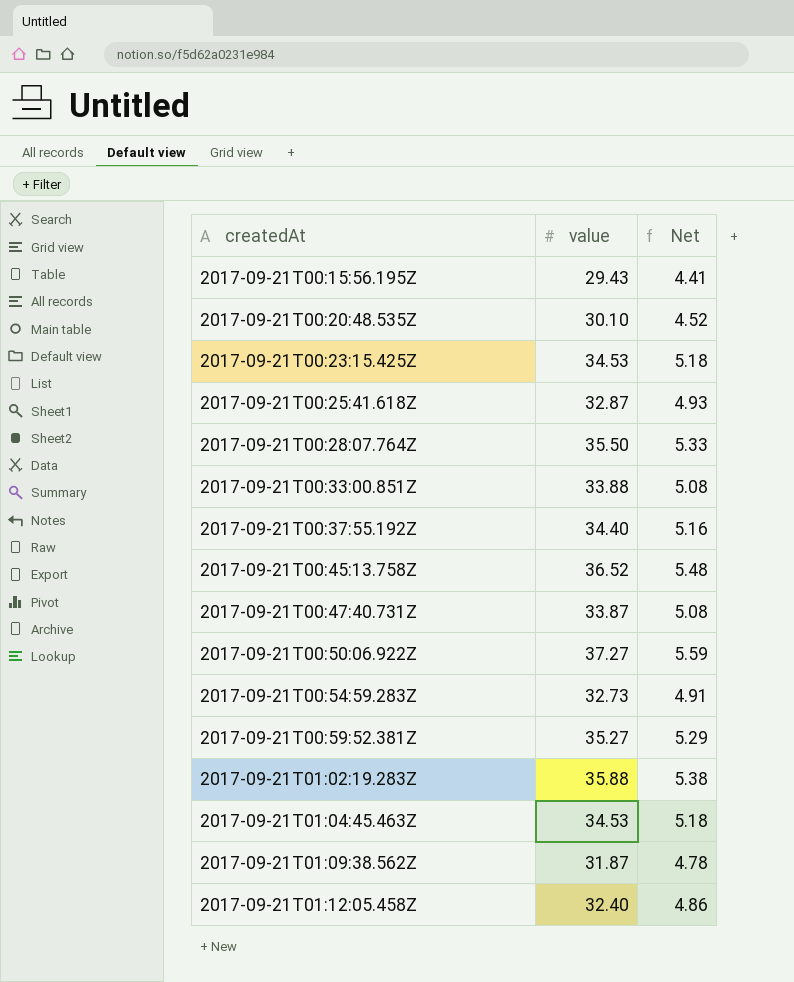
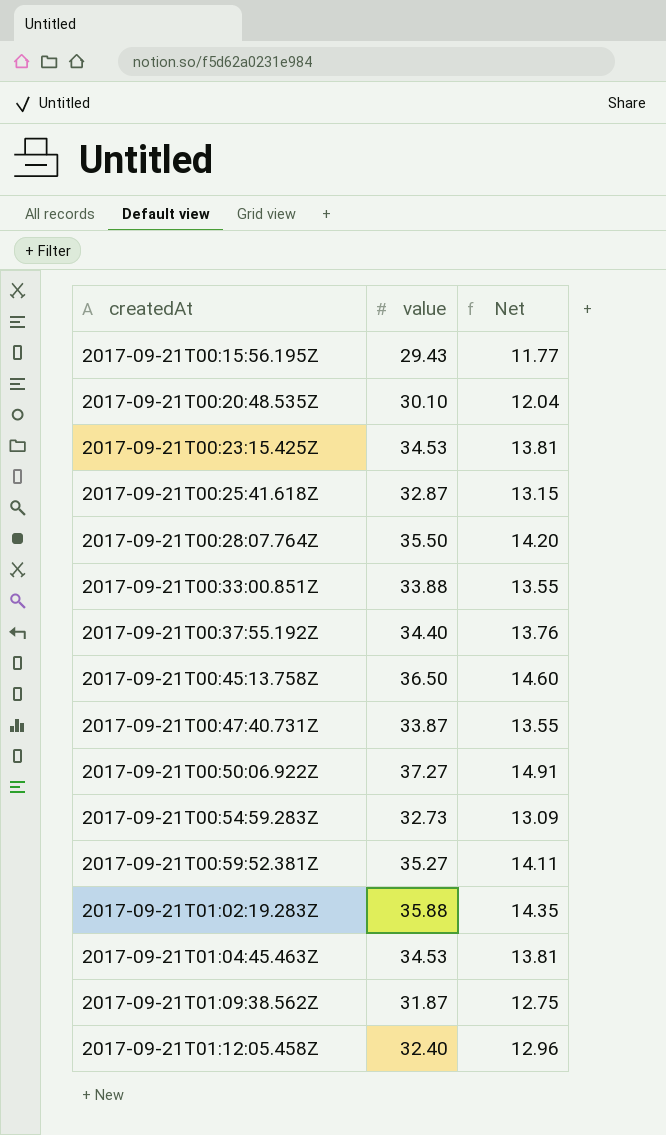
column Net | formula: [value] * 0.15 -> [value] * 0.4
2017-09-21T00:45:13.758Z | value: 36.52 -> 36.50

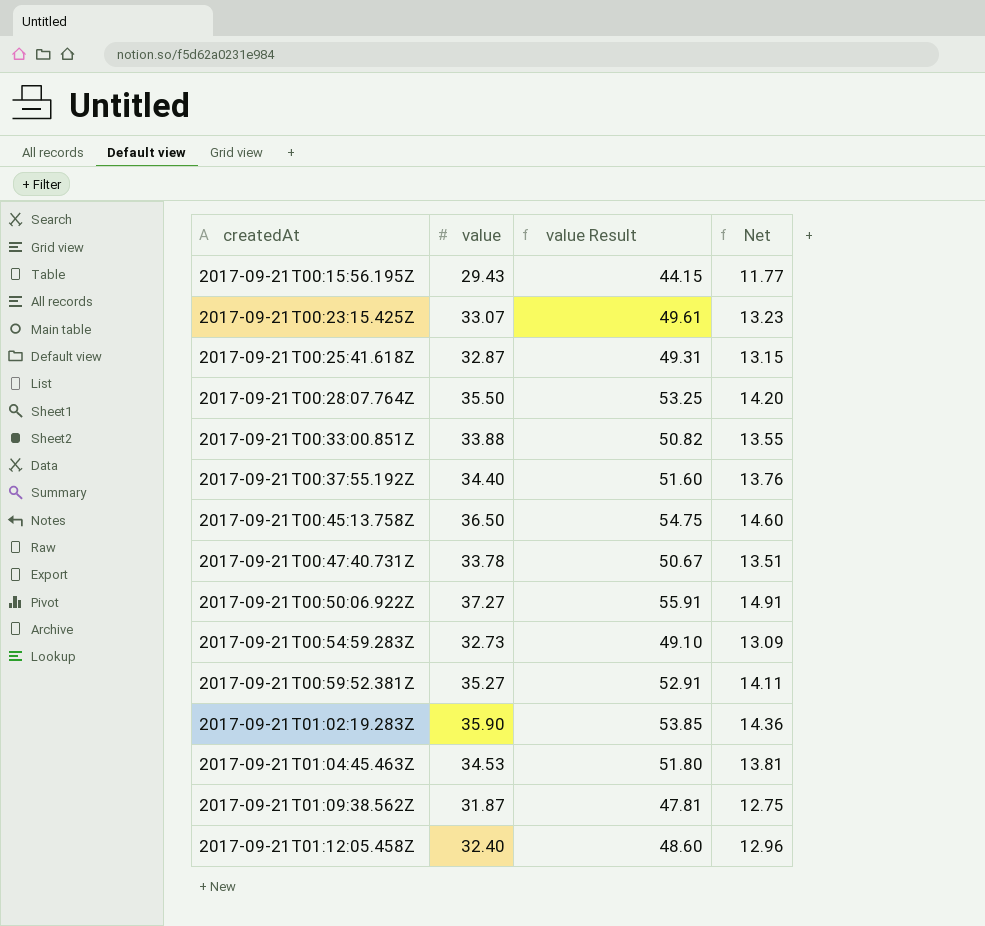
column value Result | formula: none -> [value] * 1.5
row 2017-09-21T00:20:48.535Z: 30.10 | 12.04 -> none
2017-09-21T00:23:15.425Z | value: 34.53 -> 33.07
2017-09-21T00:23:15.425Z | Net: 13.81 -> 13.23
2017-09-21T00:47:40.731Z | value: 33.87 -> 33.78
2017-09-21T00:47:40.731Z | Net: 13.55 -> 13.51
2017-09-21T01:02:19.283Z | value: 35.88 -> 35.90
2017-09-21T01:02:19.283Z | Net: 14.35 -> 14.36

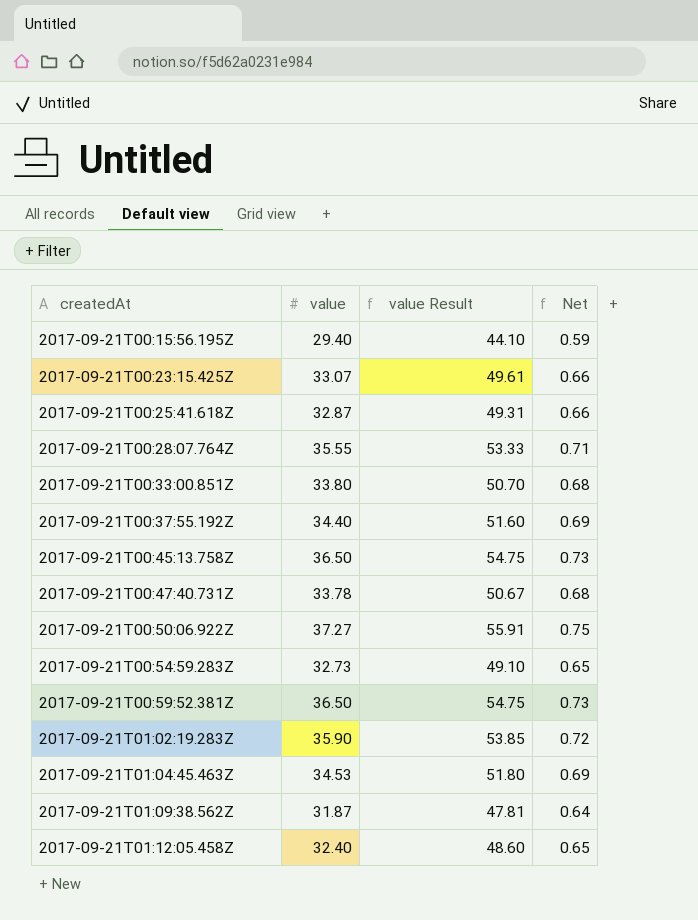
column Net | formula: [value] * 0.4 -> [value] * 0.02
2017-09-21T00:15:56.195Z | value: 29.43 -> 29.40
2017-09-21T00:15:56.195Z | value Result: 44.15 -> 44.10
2017-09-21T00:28:07.764Z | value: 35.50 -> 35.55
2017-09-21T00:28:07.764Z | value Result: 53.25 -> 53.33
2017-09-21T00:33:00.851Z | value: 33.88 -> 33.80
2017-09-21T00:33:00.851Z | value Result: 50.82 -> 50.70
2017-09-21T00:59:52.381Z | value: 35.27 -> 36.50
2017-09-21T00:59:52.381Z | value Result: 52.91 -> 54.75

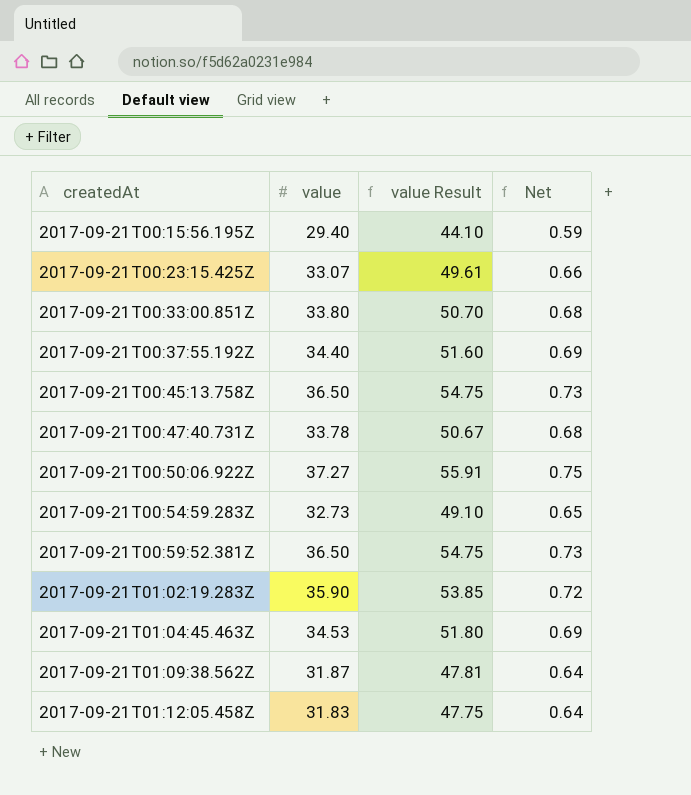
row 2017-09-21T00:25:41.618Z: 32.87 | 49.31 | 0.66 -> none
row 2017-09-21T00:28:07.764Z: 35.55 | 53.33 | 0.71 -> none
2017-09-21T01:12:05.458Z | value: 32.40 -> 31.83
2017-09-21T01:12:05.458Z | value Result: 48.60 -> 47.75
2017-09-21T01:12:05.458Z | Net: 0.65 -> 0.64

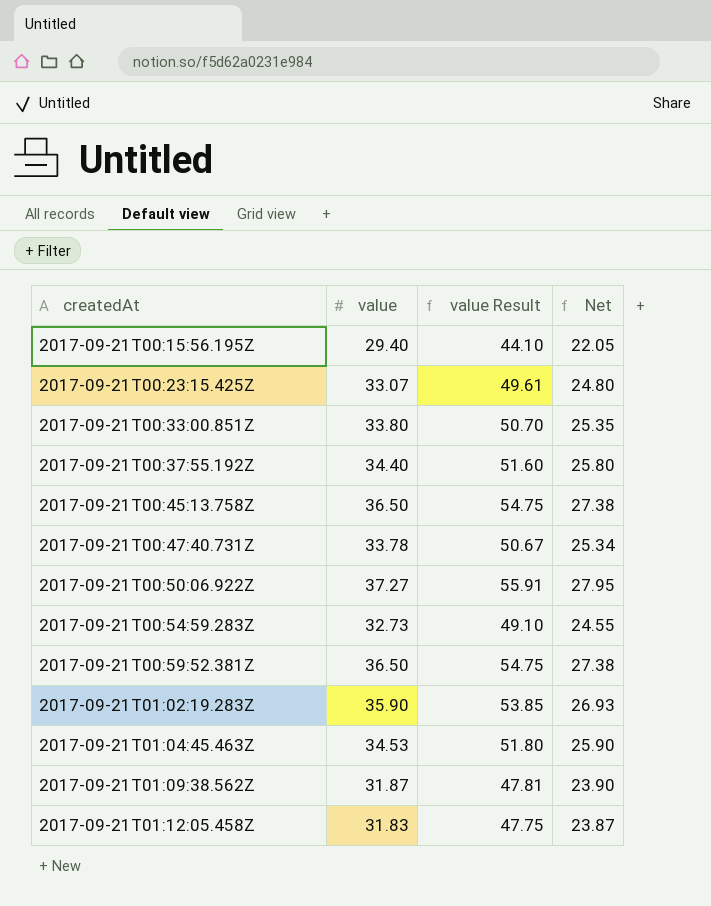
column Net | formula: [value] * 0.02 -> [value] * 0.75

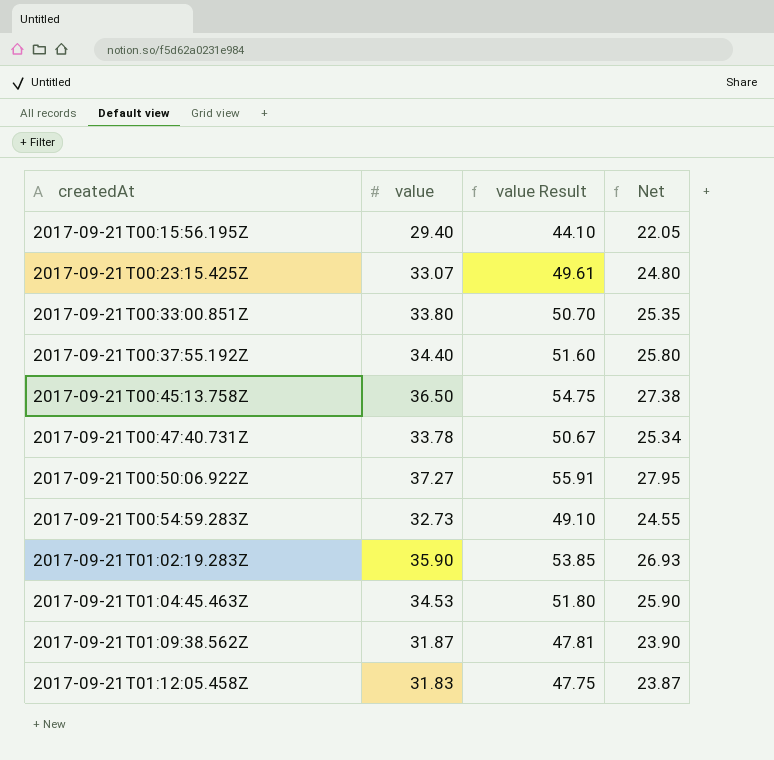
row 2017-09-21T00:59:52.381Z: 36.50 | 54.75 | 27.38 -> none

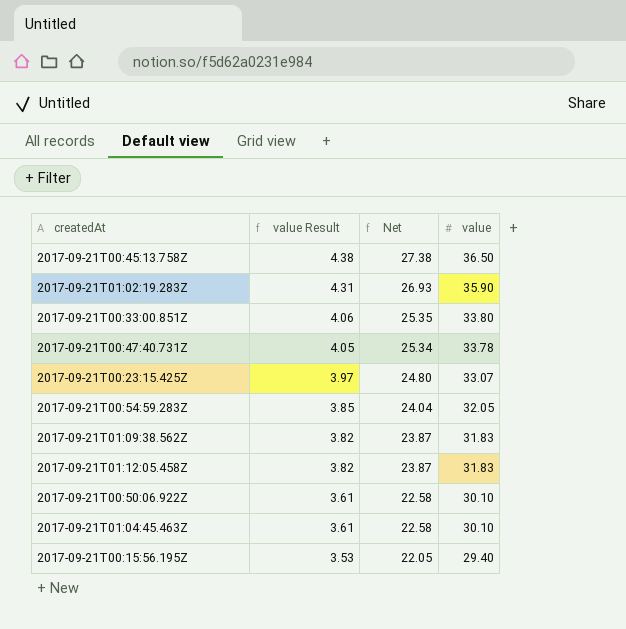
row order: createdAt ascending -> value Result descending
column value Result | formula: [value] * 1.5 -> [value] * 0.12
column value | position: 2 -> 4
row 2017-09-21T00:37:55.192Z: 34.40 | 51.60 | 25.80 -> none
2017-09-21T00:54:59.283Z | Net: 24.55 -> 24.04
2017-09-21T00:54:59.283Z | value: 32.73 -> 32.05
2017-09-21T01:09:38.562Z | Net: 23.90 -> 23.87
2017-09-21T01:09:38.562Z | value: 31.87 -> 31.83
2017-09-21T00:50:06.922Z | Net: 27.95 -> 22.58
2017-09-21T00:50:06.922Z | value: 37.27 -> 30.10
2017-09-21T01:04:45.463Z | Net: 25.90 -> 22.58
2017-09-21T01:04:45.463Z | value: 34.53 -> 30.10

